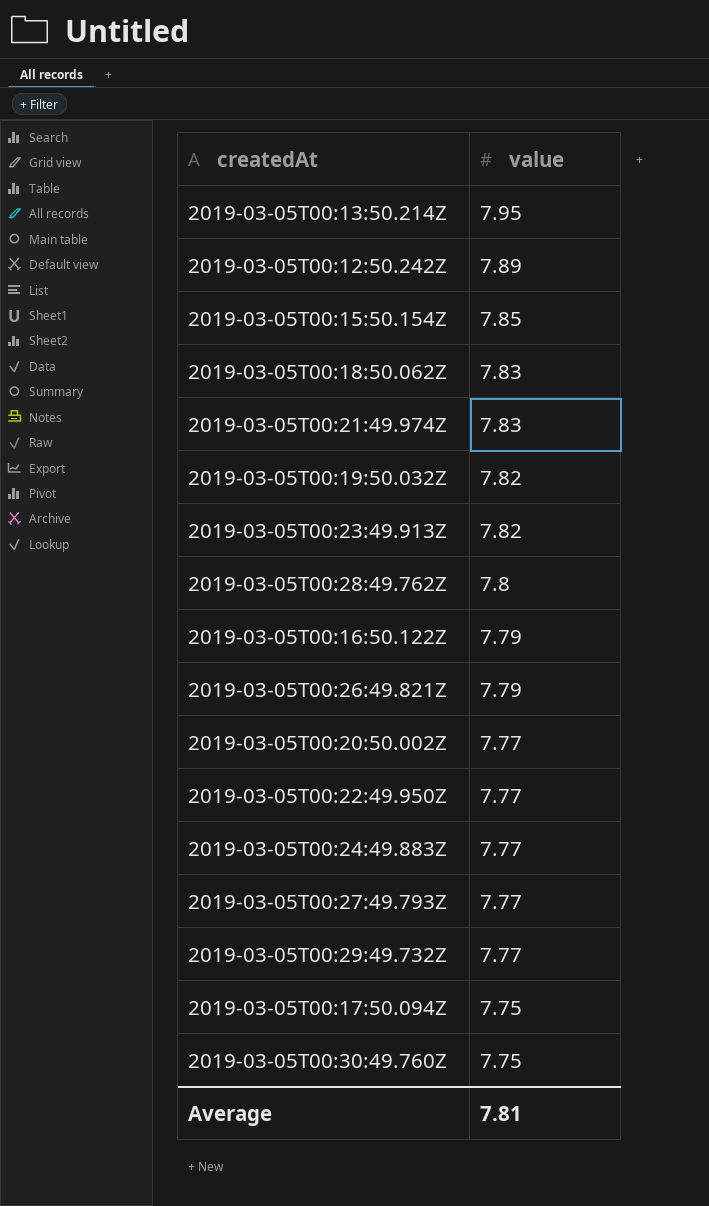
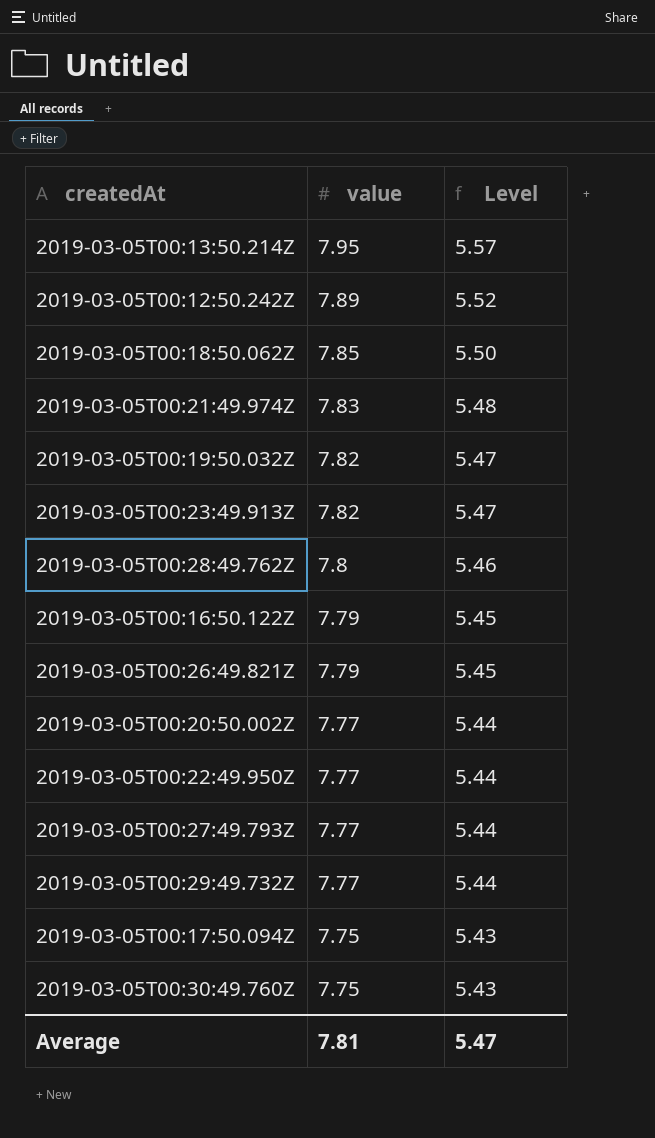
column Level | formula: none -> [value] * 0.7
row 2019-03-05T00:15:50.154Z: 7.85 -> none
row 2019-03-05T00:24:49.883Z: 7.77 -> none
2019-03-05T00:18:50.062Z | value: 7.83 -> 7.85

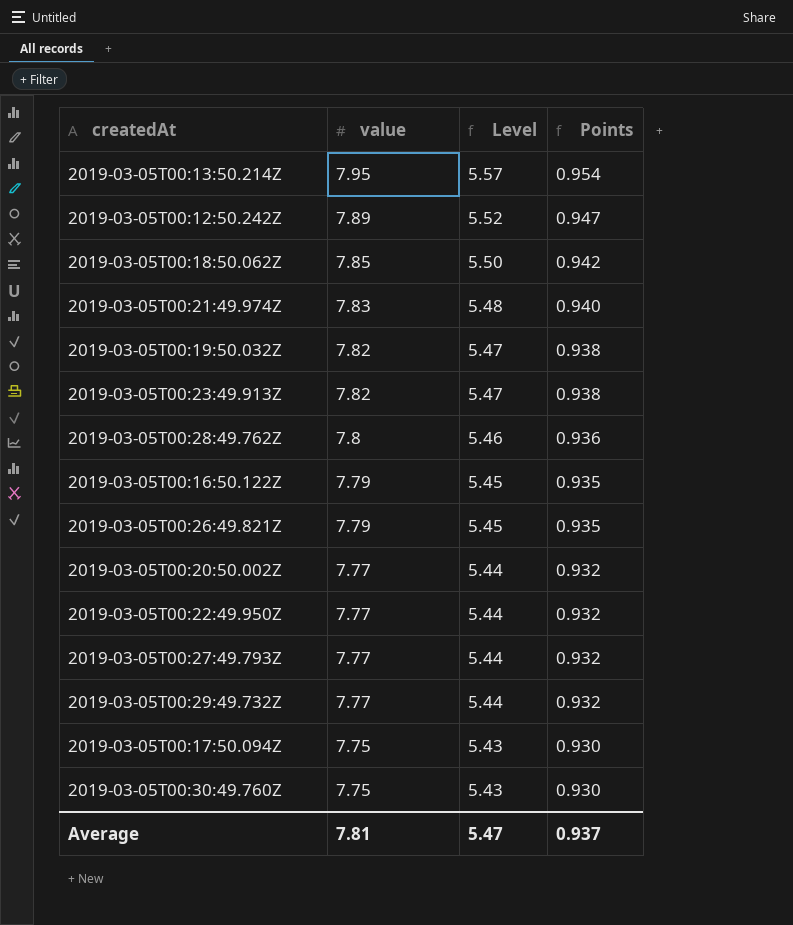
column Points | formula: none -> [value] * 0.12

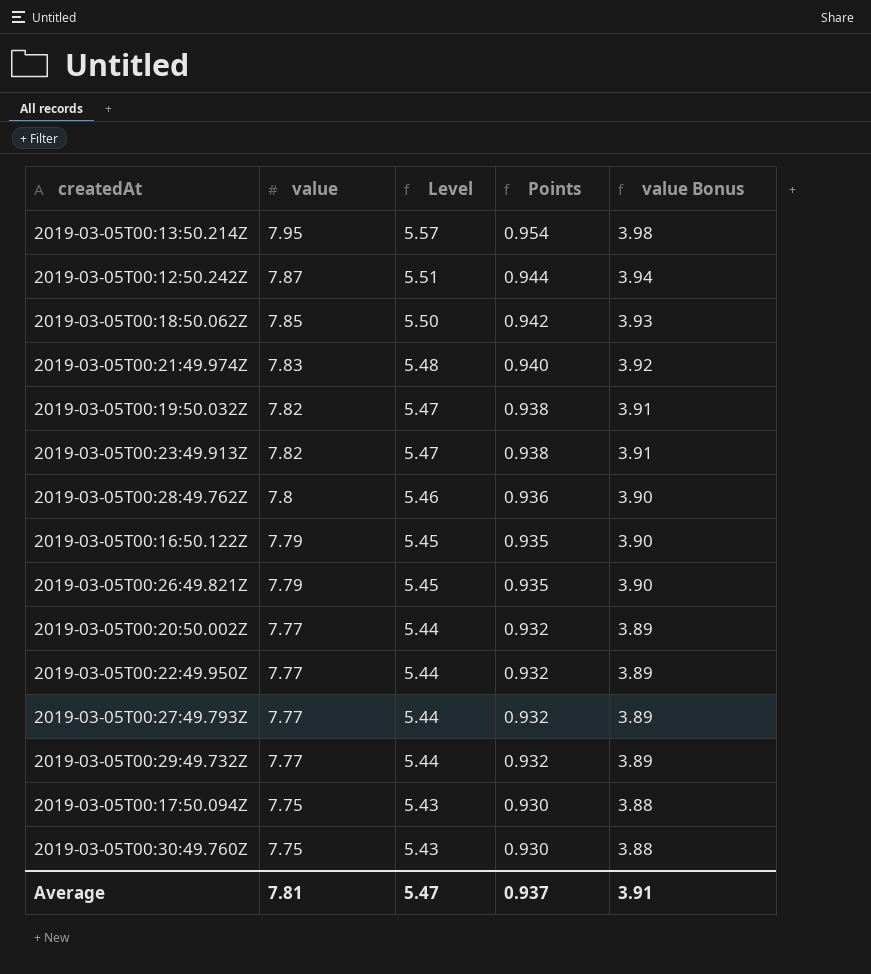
column value Bonus | formula: none -> [value] * 0.5
2019-03-05T00:12:50.242Z | value: 7.89 -> 7.87
2019-03-05T00:12:50.242Z | Level: 5.52 -> 5.51
2019-03-05T00:12:50.242Z | Points: 0.947 -> 0.944

